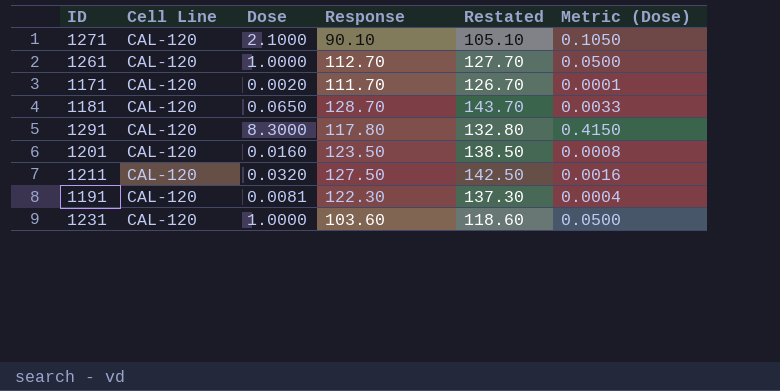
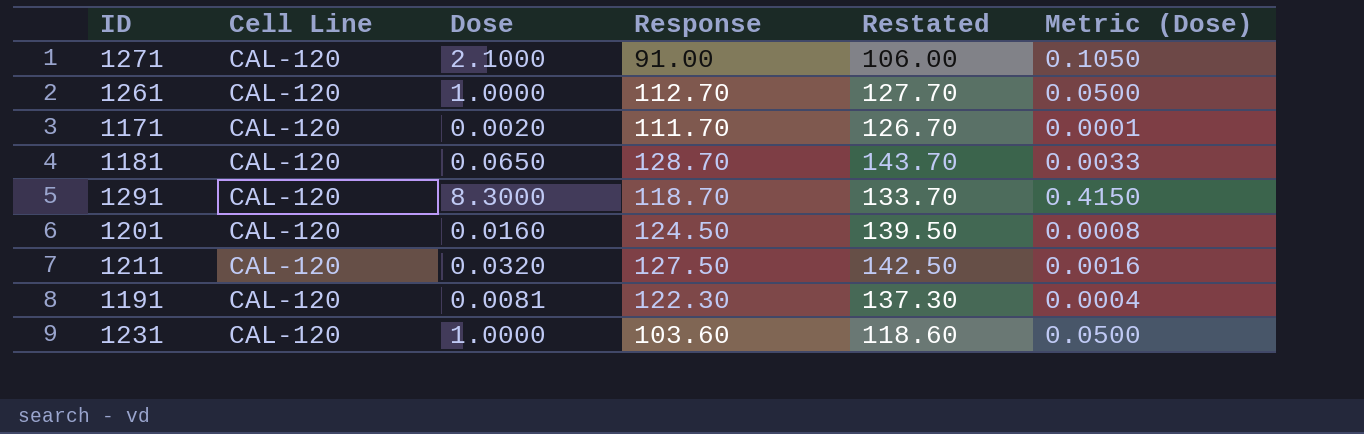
1271 | Response: 90.10 -> 91.00
1271 | Restated: 105.10 -> 106.00
1291 | Response: 117.80 -> 118.70
1291 | Restated: 132.80 -> 133.70
1201 | Response: 123.50 -> 124.50
1201 | Restated: 138.50 -> 139.50

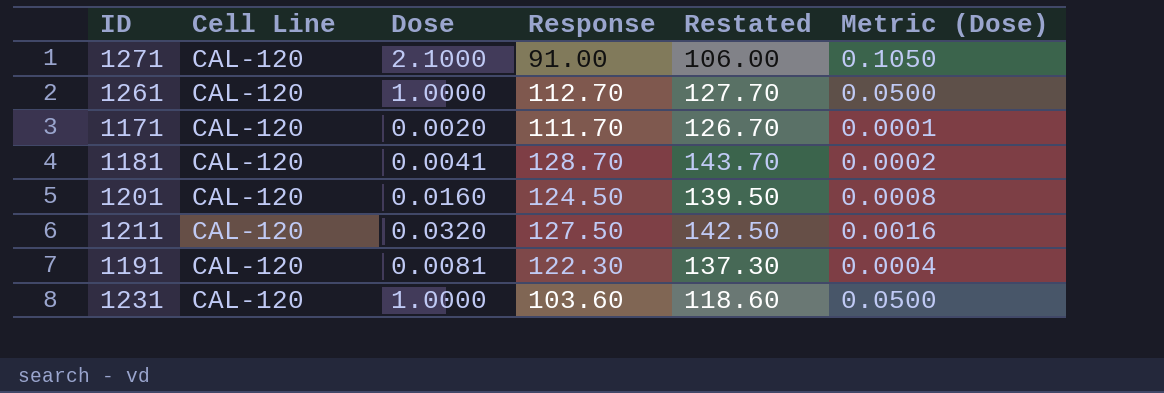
row 1291: CAL-120 | 8.3000 | 118.70 | 133.70 | 0.4150 -> none
1181 | Dose: 0.0650 -> 0.0041
1181 | Metric (Dose): 0.0033 -> 0.0002

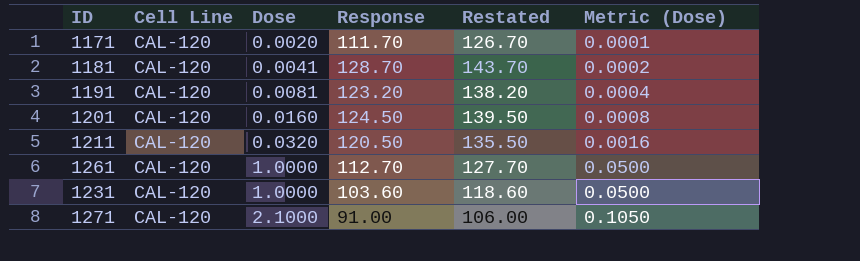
row order: none -> Dose ascending
1191 | Response: 122.30 -> 123.20
1191 | Restated: 137.30 -> 138.20
1211 | Response: 127.50 -> 120.50
1211 | Restated: 142.50 -> 135.50

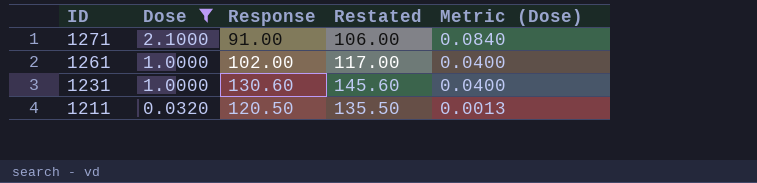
filter: none -> Dose >= 0.0320
row order: Dose ascending -> ID descending
column Cell Line | position: 2 -> none
column Metric (Dose) | formula: [Dose] * 0.05 -> [Dose] * 0.04
1261 | Response: 112.70 -> 102.00
1261 | Restated: 127.70 -> 117.00
1231 | Response: 103.60 -> 130.60
1231 | Restated: 118.60 -> 145.60

